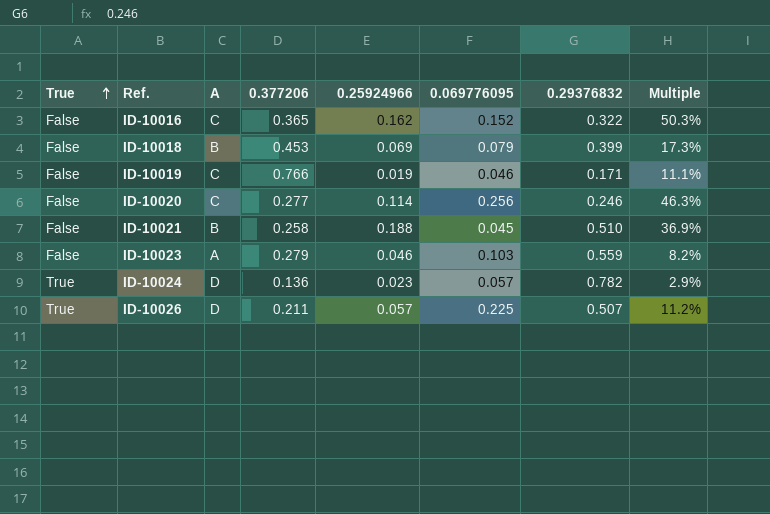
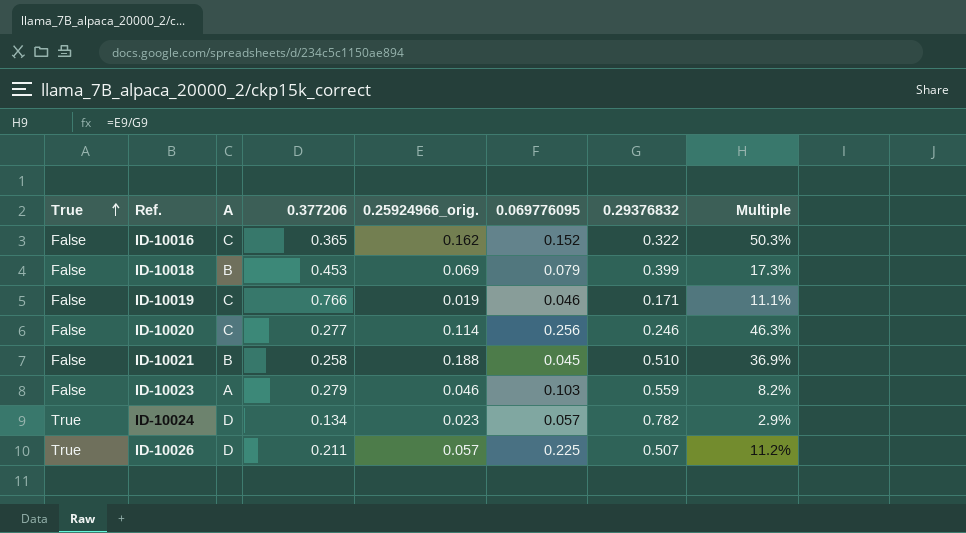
column name: 0.25924966 -> 0.25924966_orig.
ID-10024 | 0.377206: 0.136 -> 0.134

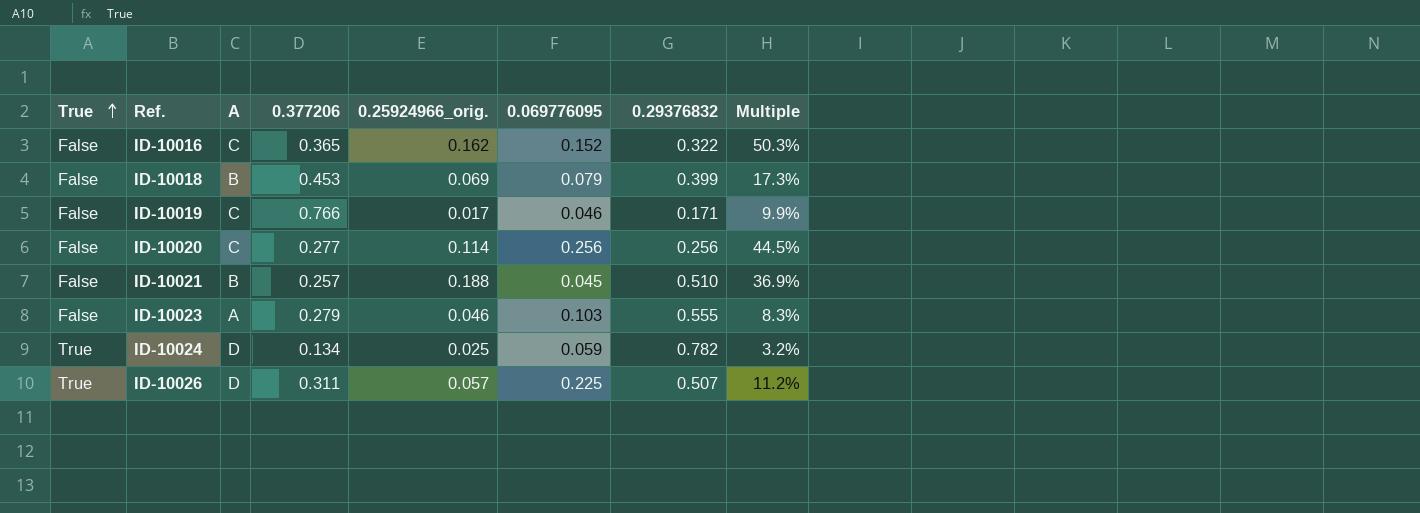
ID-10019 | 0.25924966_orig.: 0.019 -> 0.017
ID-10019 | Multiple: 11.1% -> 9.9%
ID-10020 | 0.29376832: 0.246 -> 0.256
ID-10020 | Multiple: 46.3% -> 44.5%
ID-10021 | 0.377206: 0.258 -> 0.257
ID-10023 | 0.29376832: 0.559 -> 0.555
ID-10023 | Multiple: 8.2% -> 8.3%
ID-10024 | 0.25924966_orig.: 0.023 -> 0.025
ID-10024 | 0.069776095: 0.057 -> 0.059
ID-10024 | Multiple: 2.9% -> 3.2%
ID-10026 | 0.377206: 0.211 -> 0.311

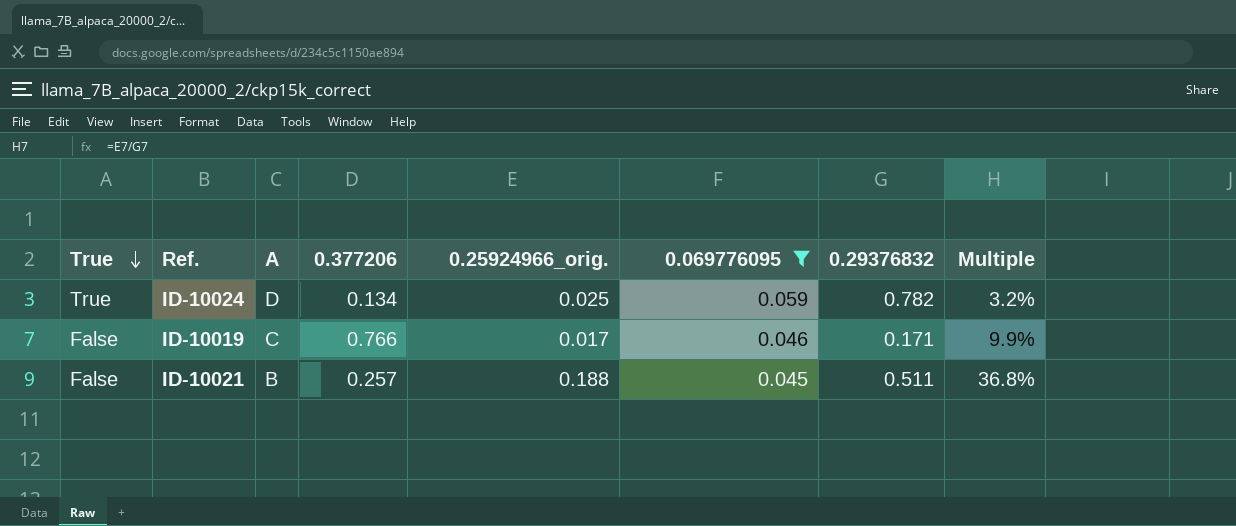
filter: none -> 0.069776095 <= 0.059
row order: True ascending -> True descending
ID-10021 | 0.29376832: 0.510 -> 0.511
ID-10021 | Multiple: 36.9% -> 36.8%

